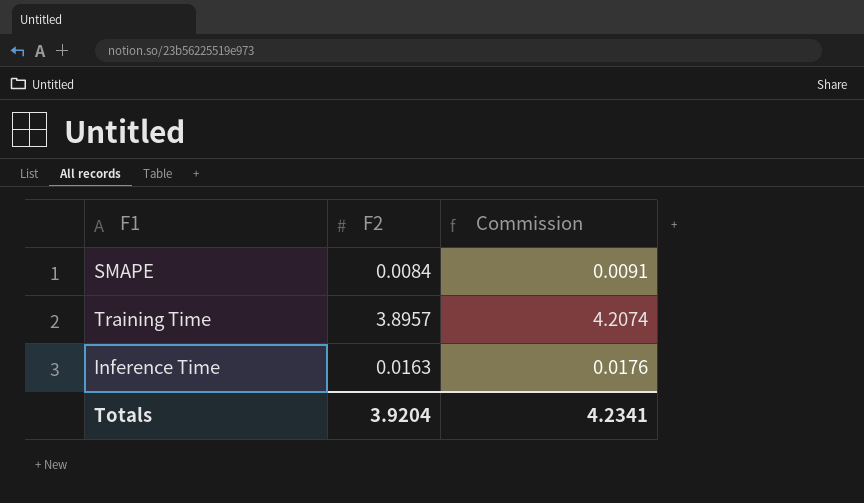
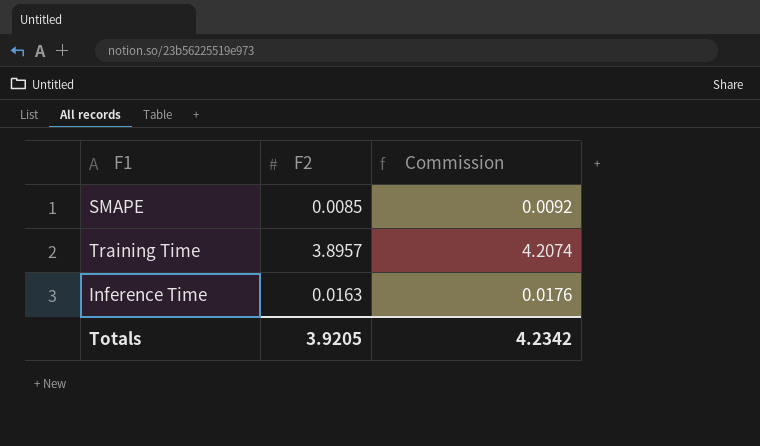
SMAPE | F2: 0.0084 -> 0.0085
SMAPE | Commission: 0.0091 -> 0.0092
Totals | F2: 3.9204 -> 3.9205
Totals | Commission: 4.2341 -> 4.2342

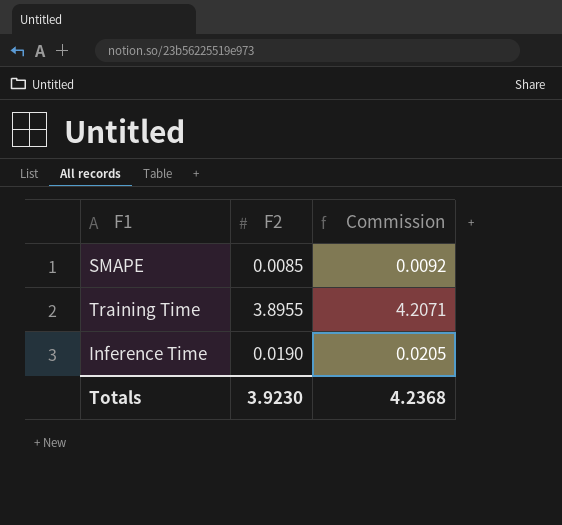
Training Time | F2: 3.8957 -> 3.8955
Training Time | Commission: 4.2074 -> 4.2071
Inference Time | F2: 0.0163 -> 0.0190
Inference Time | Commission: 0.0176 -> 0.0205
Totals | F2: 3.9205 -> 3.9230
Totals | Commission: 4.2342 -> 4.2368

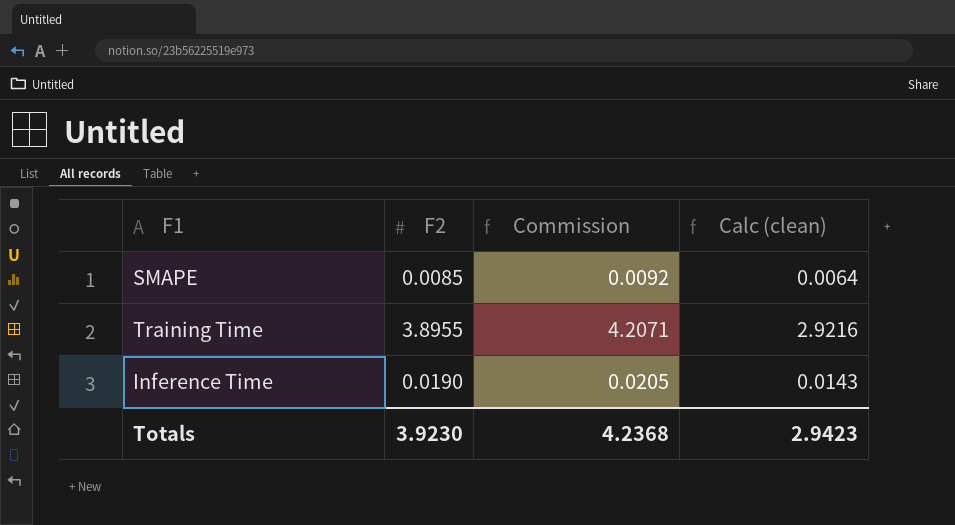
column Calc (clean) | formula: none -> [F2] * 0.75

